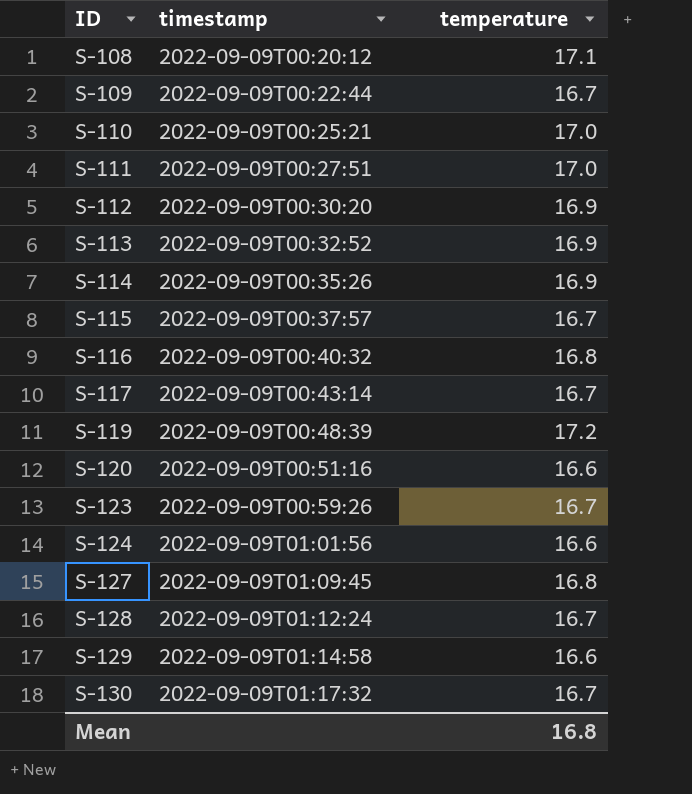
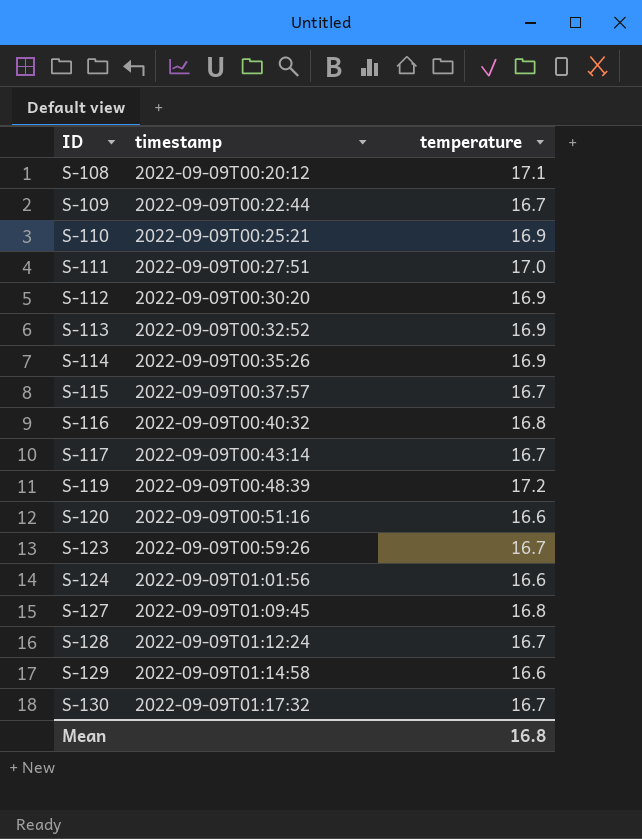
S-110 | temperature: 17.0 -> 16.9

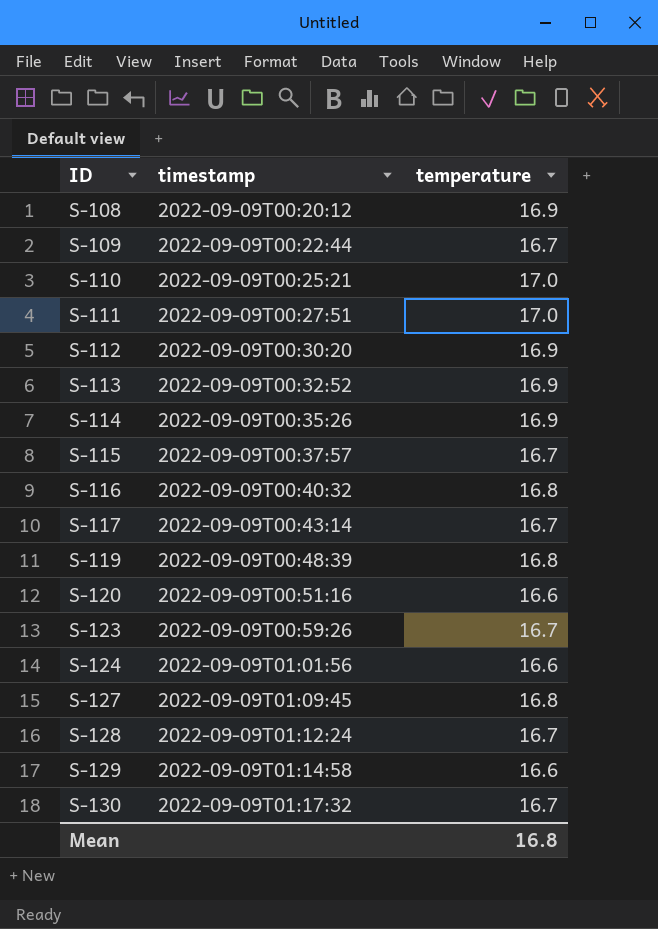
S-108 | temperature: 17.1 -> 16.9
S-110 | temperature: 16.9 -> 17.0
S-119 | temperature: 17.2 -> 16.8

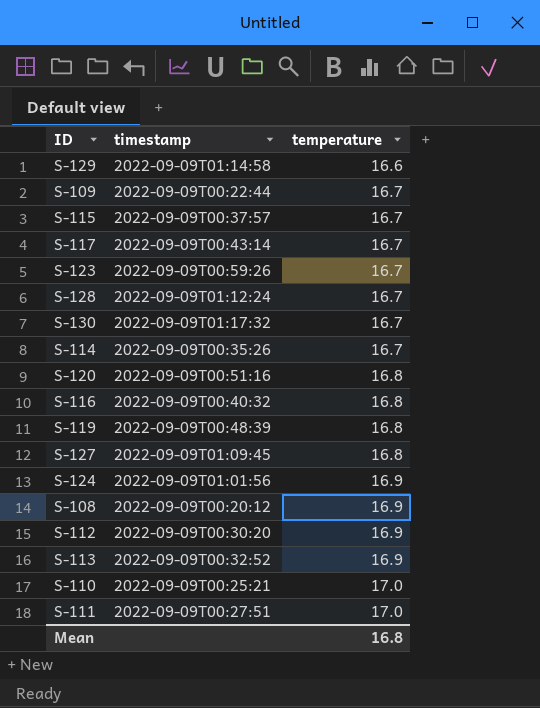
row order: ID ascending -> temperature ascending
S-114 | temperature: 16.9 -> 16.7
S-120 | temperature: 16.6 -> 16.8
S-124 | temperature: 16.6 -> 16.9

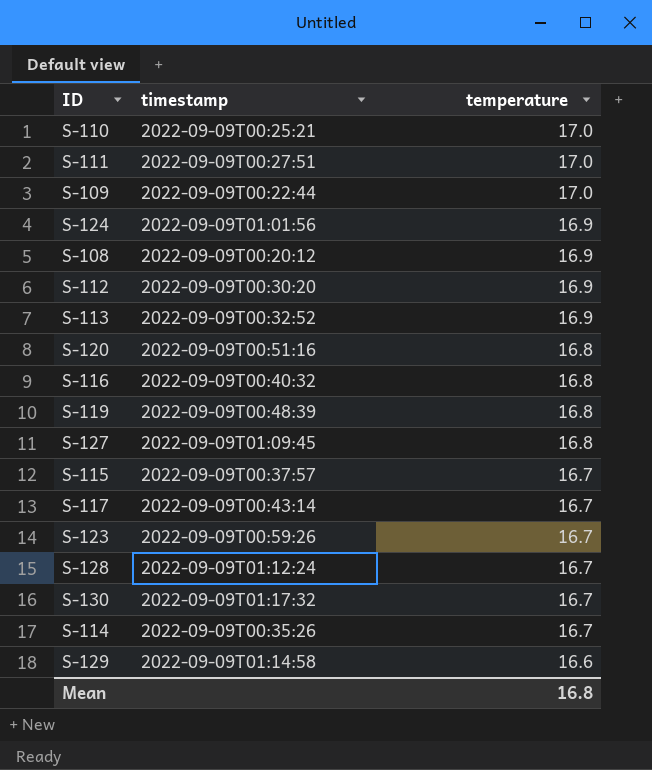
row order: temperature ascending -> temperature descending
S-109 | temperature: 16.7 -> 17.0

